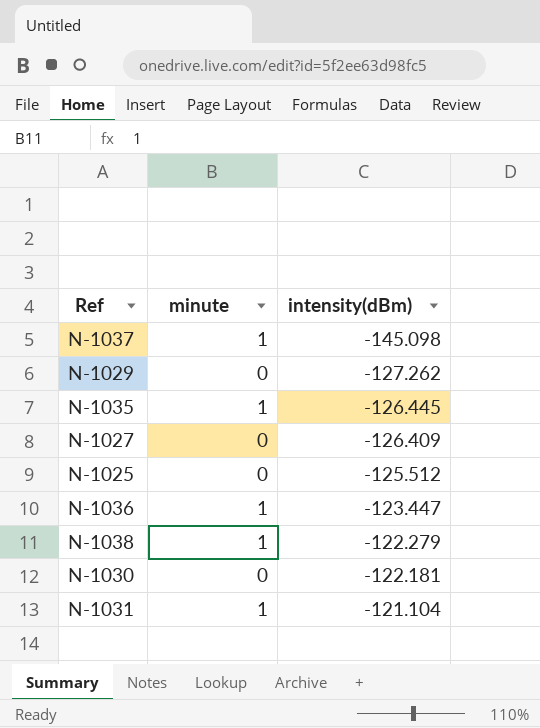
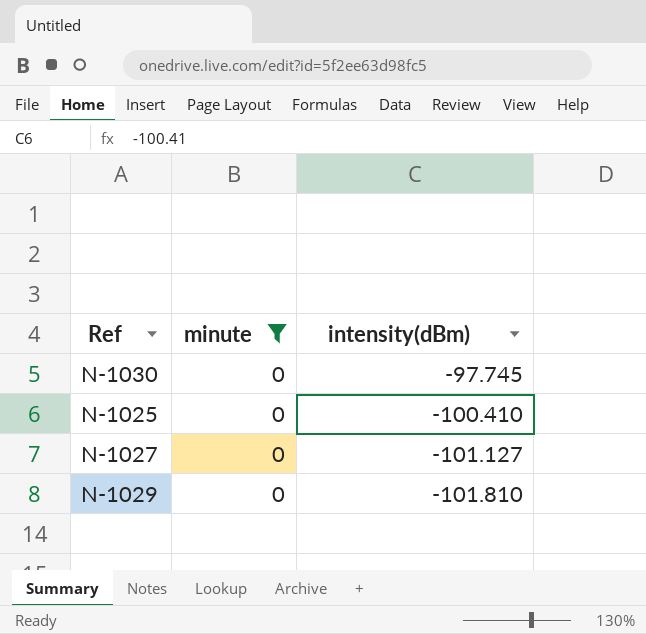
filter: none -> minute = 0
row order: intensity(dBm) ascending -> intensity(dBm) descending
N-1030 | intensity(dBm): -122.181 -> -97.745
N-1025 | intensity(dBm): -125.512 -> -100.410
N-1027 | intensity(dBm): -126.409 -> -101.127
N-1029 | intensity(dBm): -127.262 -> -101.810

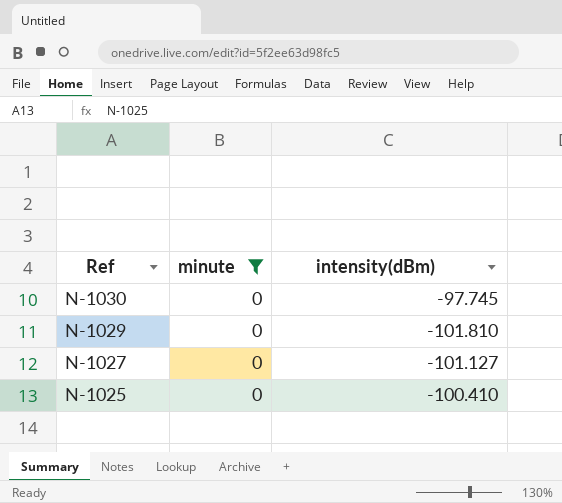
row order: intensity(dBm) descending -> Ref descending

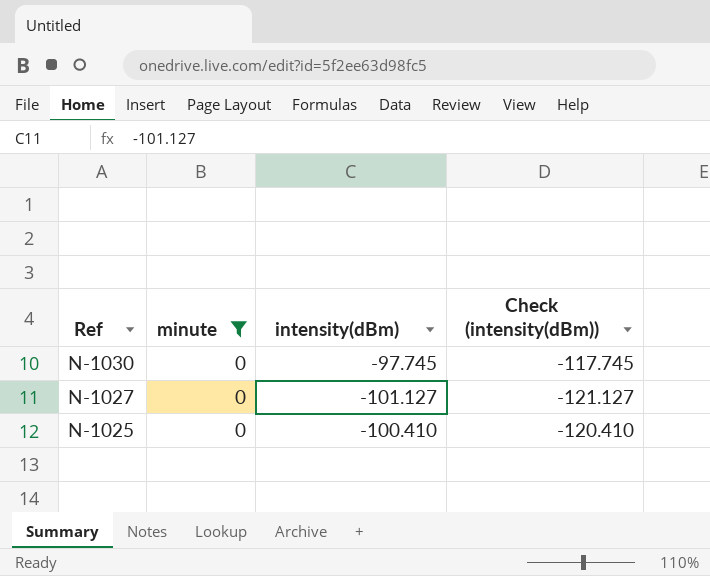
column Check (intensity(dBm)) | formula: none -> [intensity(dBm)] - 20
row N-1029: 0 | -101.810 -> none

